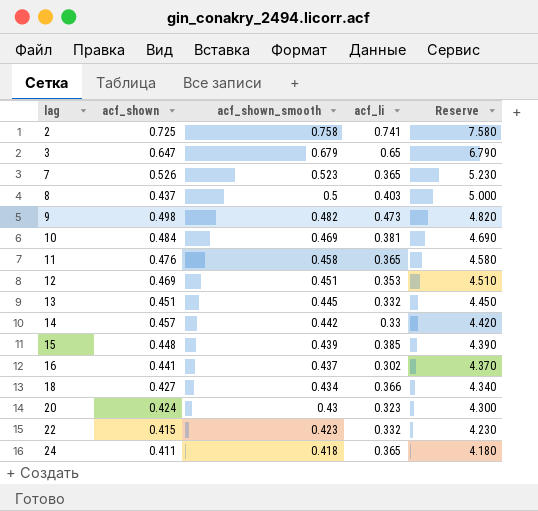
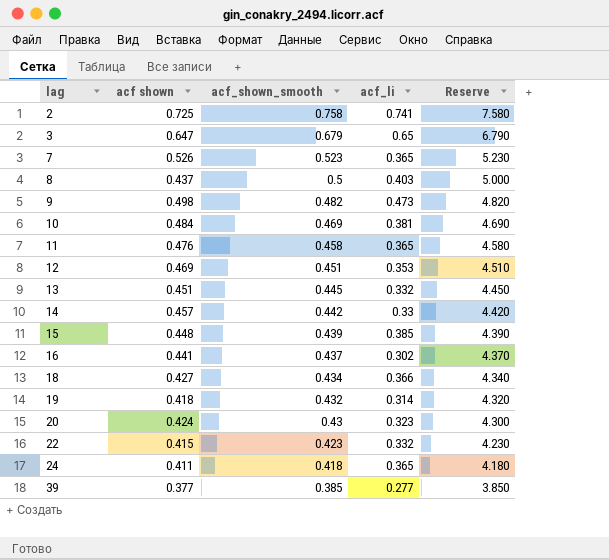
column name: acf_shown -> acf shown
row 19: none -> 0.418 | 0.432 | 0.314 | 4.320
row 39: none -> 0.377 | 0.385 | 0.277 | 3.850

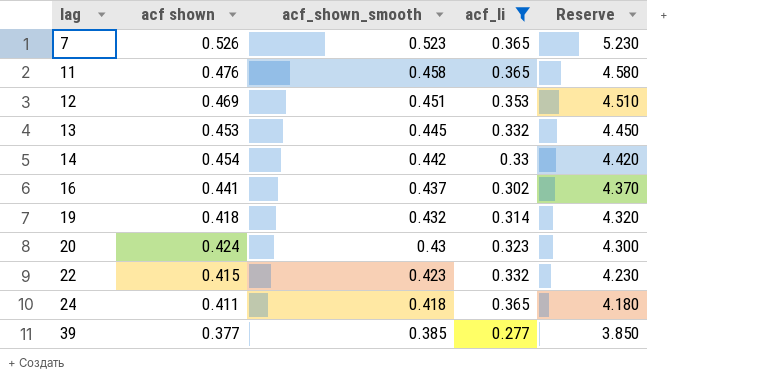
filter: none -> acf_li <= 0.365
13 | acf shown: 0.451 -> 0.453
14 | acf shown: 0.457 -> 0.454

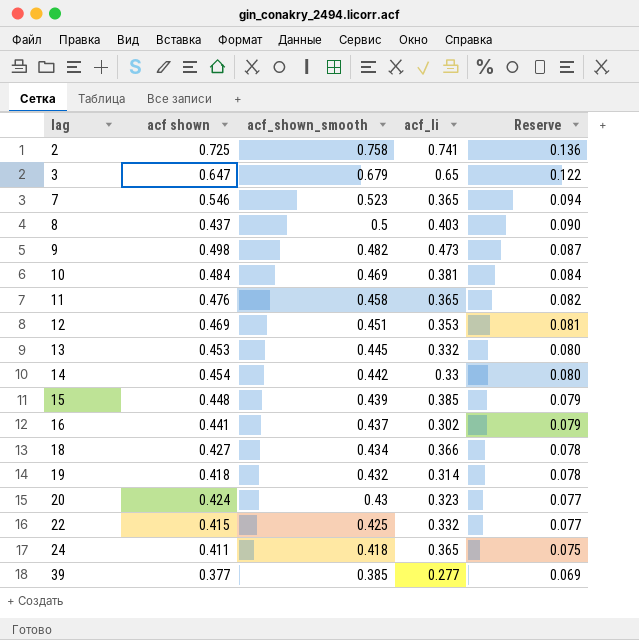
filter: acf_li <= 0.365 -> none
column Reserve | formula: [acf_shown_smooth] * 10 -> [acf_shown_smooth] * 0.18
7 | acf shown: 0.526 -> 0.546
22 | acf_shown_smooth: 0.423 -> 0.425

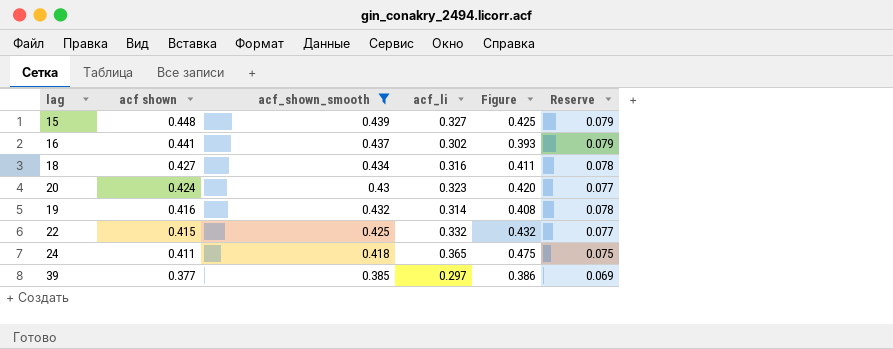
filter: none -> acf_shown_smooth <= 0.439
row order: lag ascending -> acf shown descending
column Figure | formula: none -> [acf_li] * 1.3
15 | acf_li: 0.385 -> 0.327
18 | acf_li: 0.366 -> 0.316
19 | acf shown: 0.418 -> 0.416
39 | acf_li: 0.277 -> 0.297

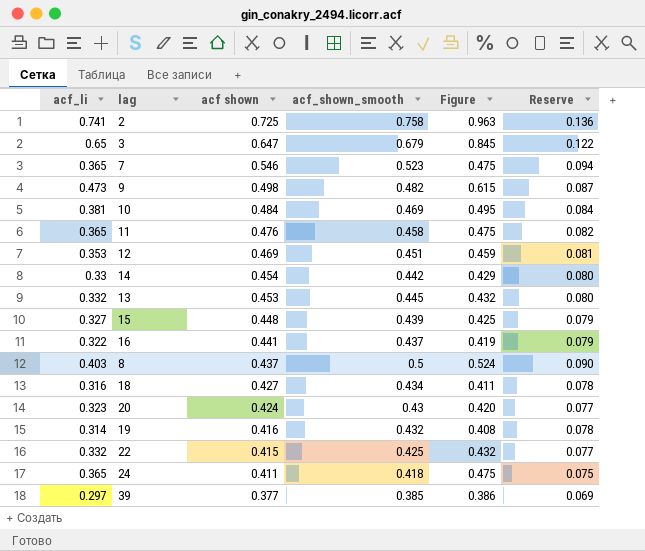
filter: acf_shown_smooth <= 0.439 -> none
column acf_li | position: 4 -> 1
16 | acf_li: 0.302 -> 0.322
16 | Figure: 0.393 -> 0.419

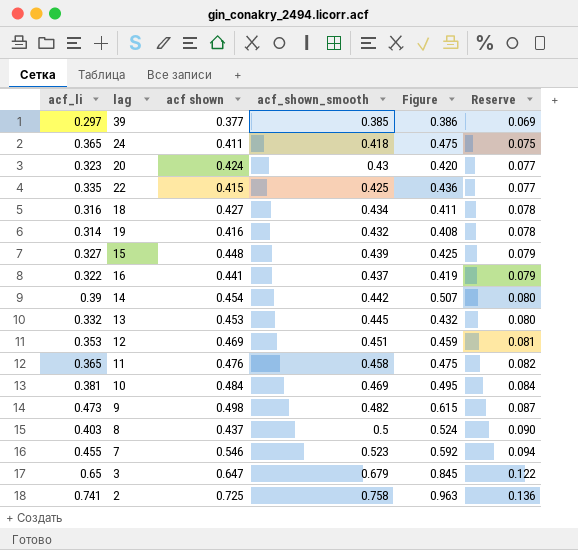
row order: acf shown descending -> Reserve ascending
22 | acf_li: 0.332 -> 0.335
22 | Figure: 0.432 -> 0.436
14 | acf_li: 0.33 -> 0.39
14 | Figure: 0.429 -> 0.507
7 | acf_li: 0.365 -> 0.455
7 | Figure: 0.475 -> 0.592

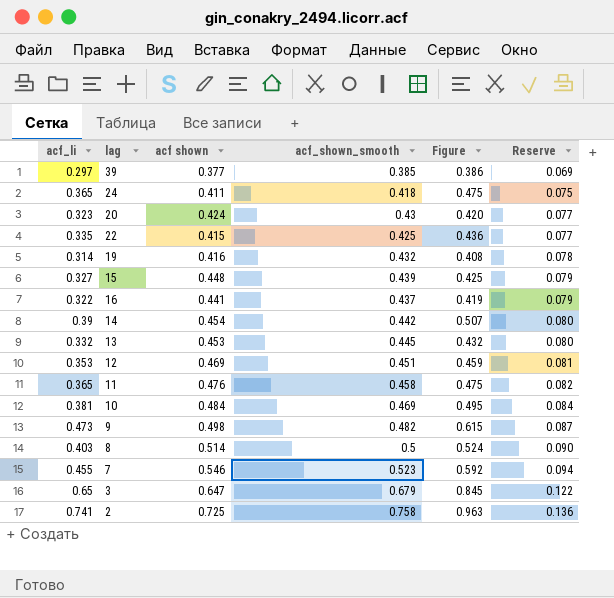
row 18: 0.316 | 0.427 | 0.434 | 0.411 | 0.078 -> none
8 | acf shown: 0.437 -> 0.514

